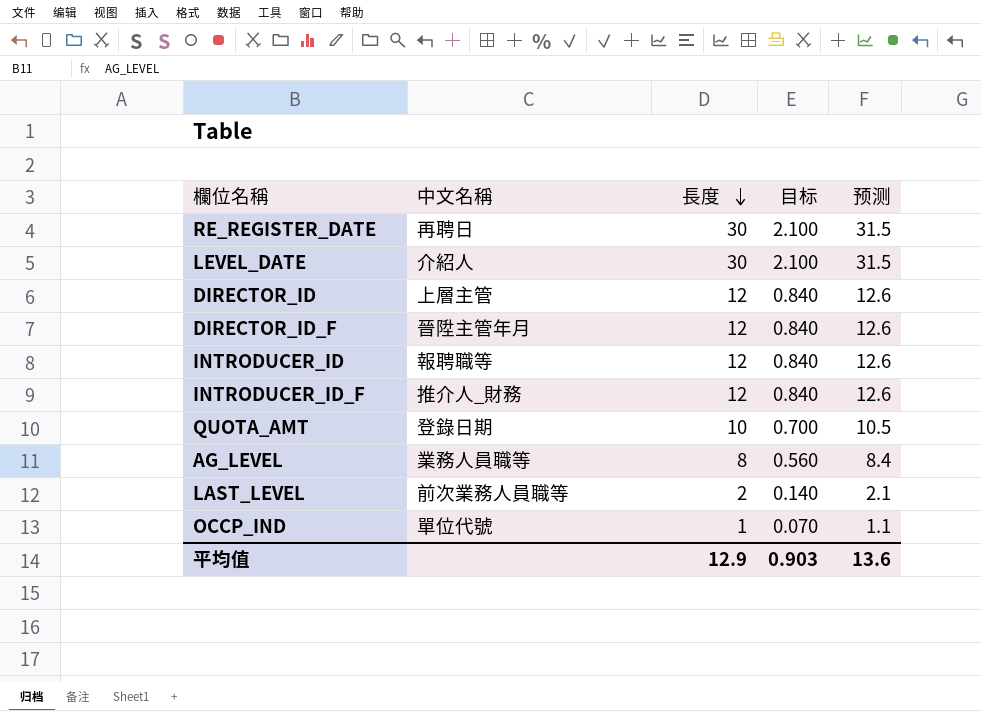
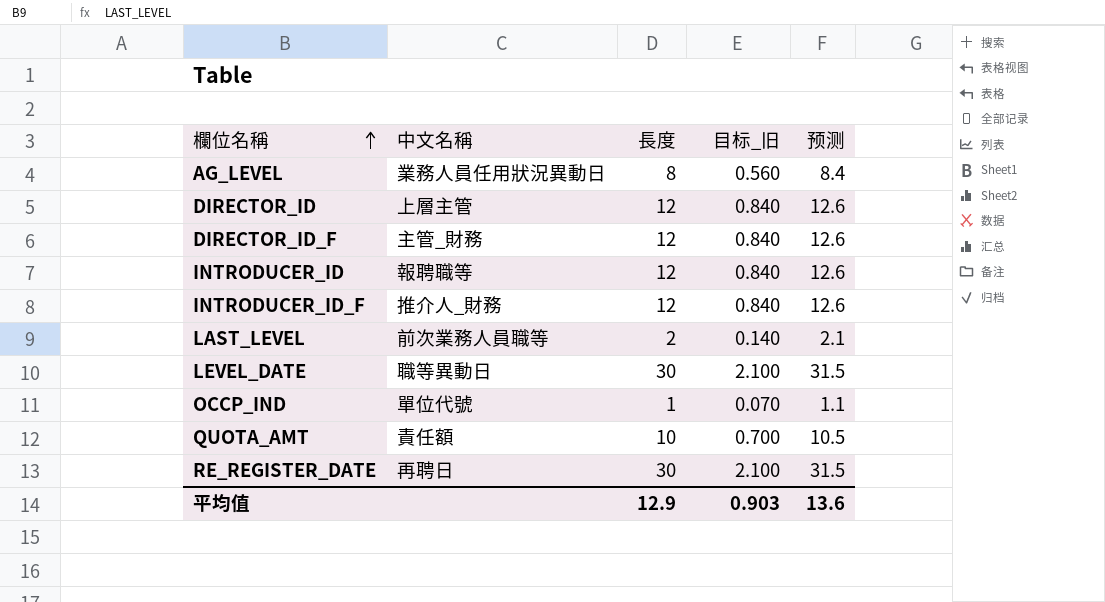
row order: 長度 descending -> 欄位名稱 ascending
column name: 目标 -> 目标_旧
AG_LEVEL | 中文名稱: 業務人員職等 -> 業務人員任用狀況異動日
DIRECTOR_ID_F | 中文名稱: 晉陞主管年月 -> 主管_財務
LEVEL_DATE | 中文名稱: 介紹人 -> 職等異動日
QUOTA_AMT | 中文名稱: 登錄日期 -> 責任額

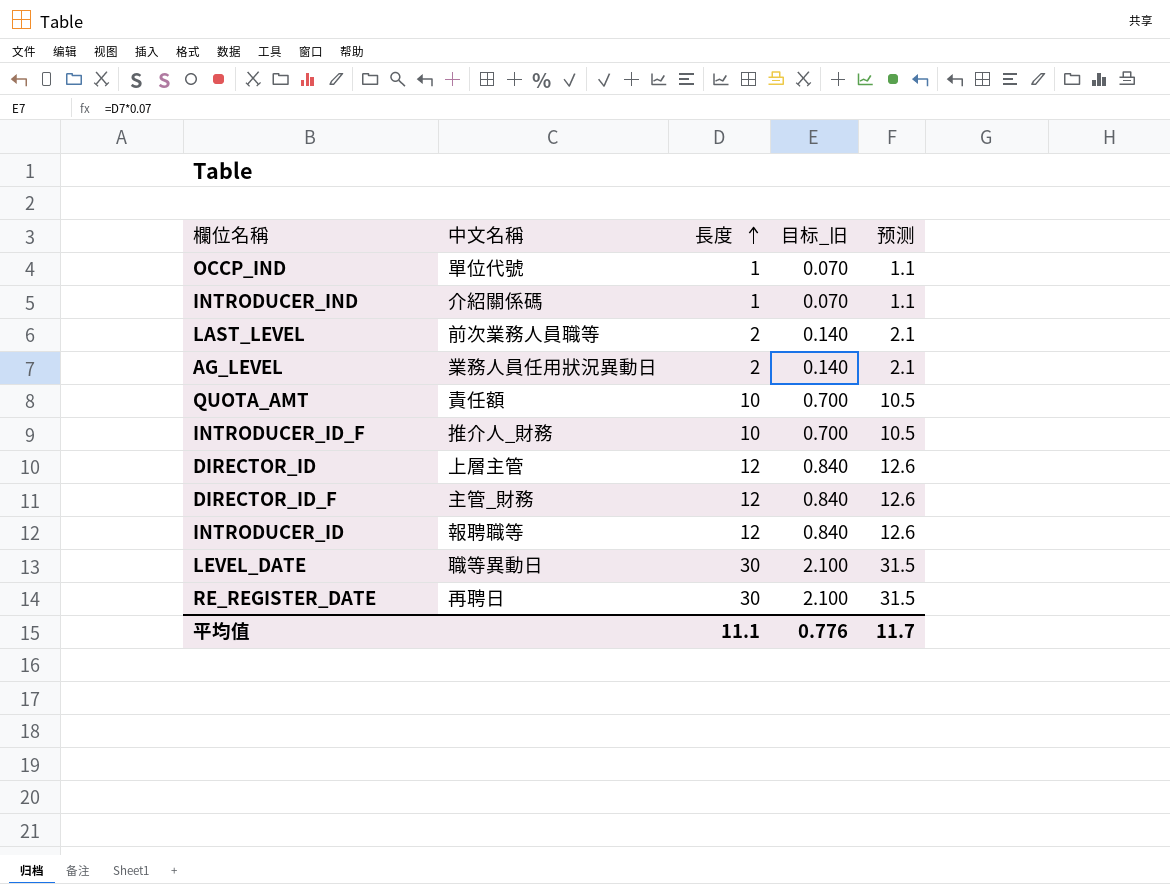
row order: 欄位名稱 ascending -> 長度 ascending
row INTRODUCER_IND: none -> 介紹關係碼 | 1 | 0.070 | 1.1
AG_LEVEL | 長度: 8 -> 2
AG_LEVEL | 目标_旧: 0.560 -> 0.140
AG_LEVEL | 预测: 8.4 -> 2.1
INTRODUCER_ID_F | 長度: 12 -> 10
INTRODUCER_ID_F | 目标_旧: 0.840 -> 0.700
INTRODUCER_ID_F | 预测: 12.6 -> 10.5
平均值 | 長度: 12.9 -> 11.1
平均值 | 目标_旧: 0.903 -> 0.776
平均值 | 预测: 13.6 -> 11.7

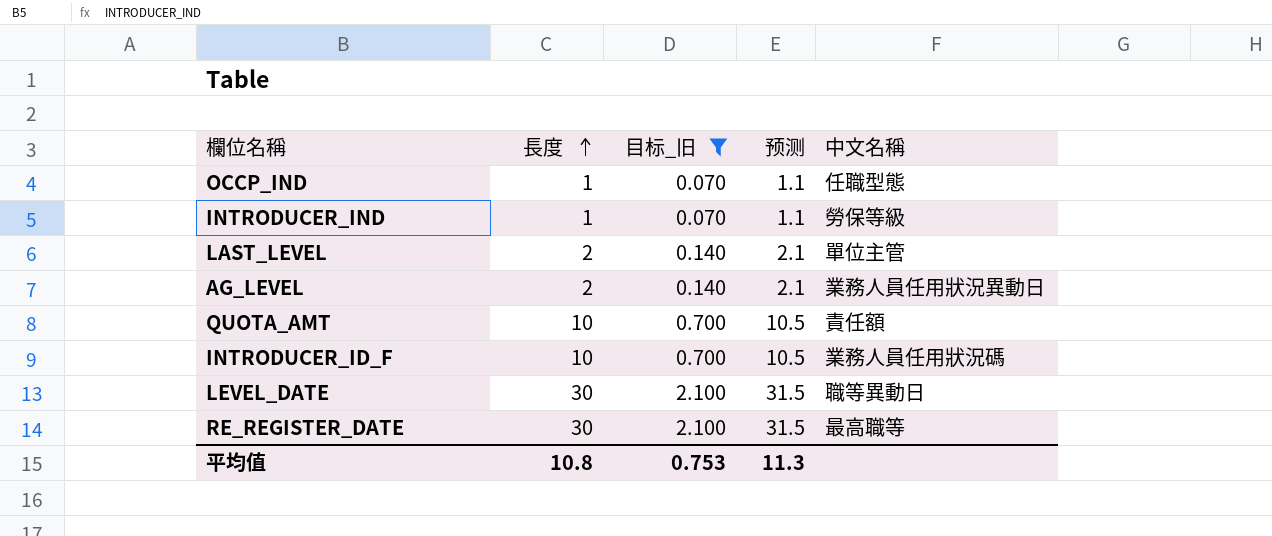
filter: none -> 目标_旧 != 0.840
column 中文名稱 | position: 2 -> 5
OCCP_IND | 中文名稱: 單位代號 -> 任職型態
INTRODUCER_IND | 中文名稱: 介紹關係碼 -> 勞保等級
LAST_LEVEL | 中文名稱: 前次業務人員職等 -> 單位主管
INTRODUCER_ID_F | 中文名稱: 推介人_財務 -> 業務人員任用狀況碼
RE_REGISTER_DATE | 中文名稱: 再聘日 -> 最高職等
平均值 | 長度: 11.1 -> 10.8
平均值 | 目标_旧: 0.776 -> 0.753
平均值 | 预测: 11.7 -> 11.3

